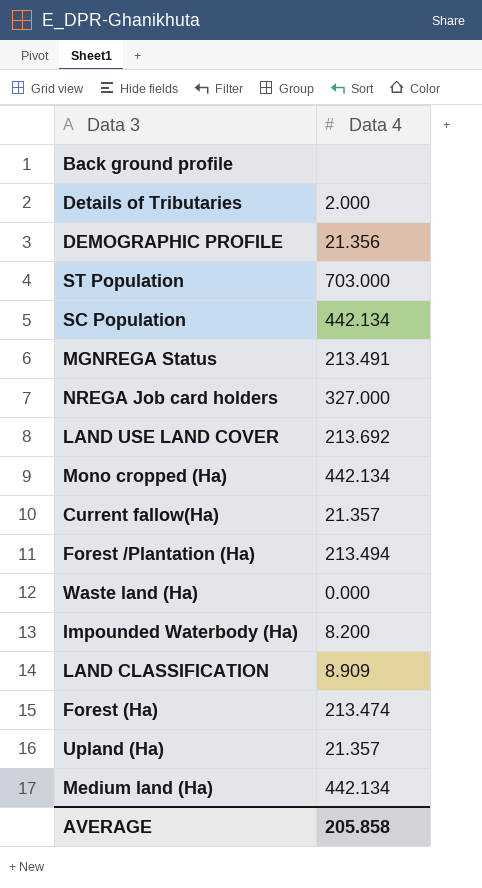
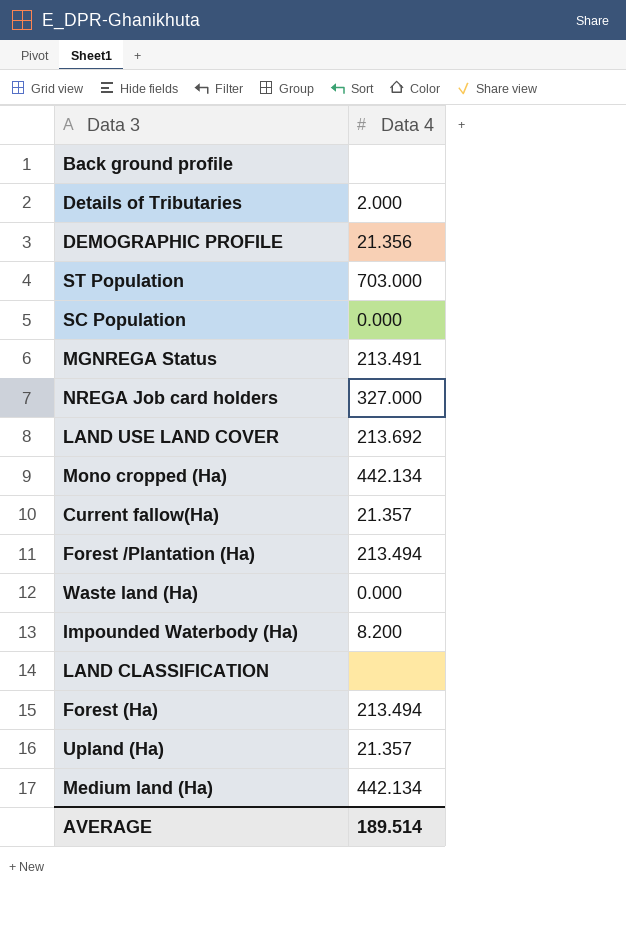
SC Population | Data 4: 442.134 -> 0.000
LAND CLASSIFICATION | Data 4: 8.909 -> none
Forest (Ha) | Data 4: 213.474 -> 213.494
AVERAGE | Data 4: 205.858 -> 189.514

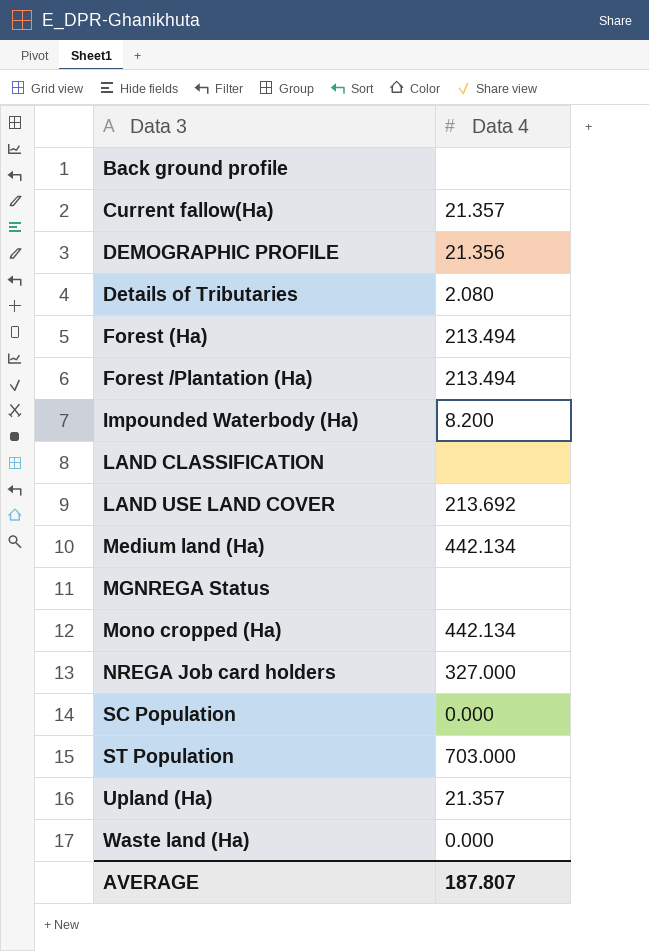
row order: none -> Data 3 ascending
Details of Tributaries | Data 4: 2.000 -> 2.080
MGNREGA Status | Data 4: 213.491 -> none
AVERAGE | Data 4: 189.514 -> 187.807

